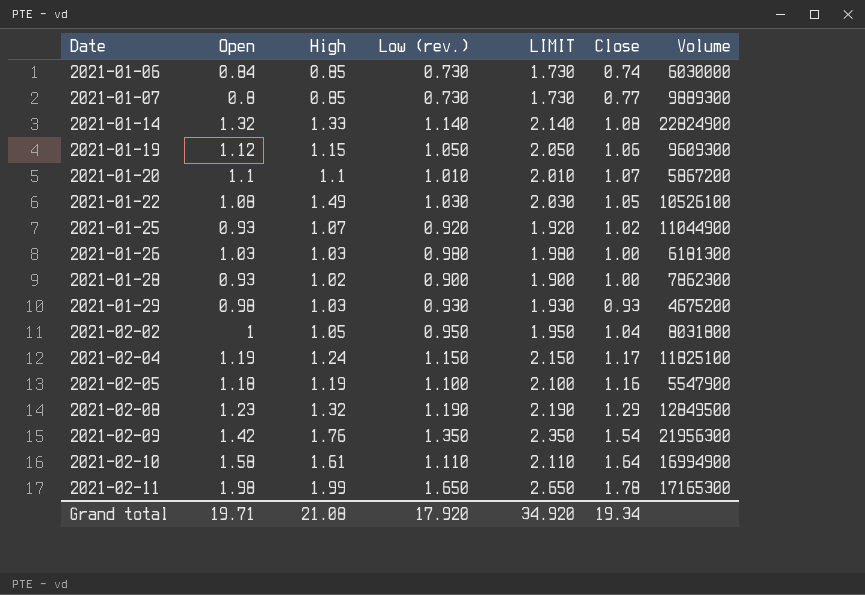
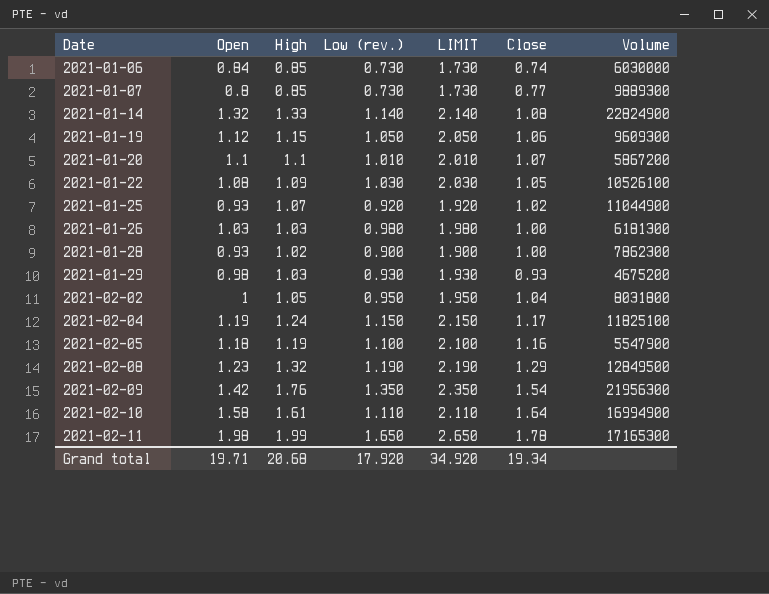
2021-01-22 | High: 1.49 -> 1.09
Grand total | High: 21.08 -> 20.68

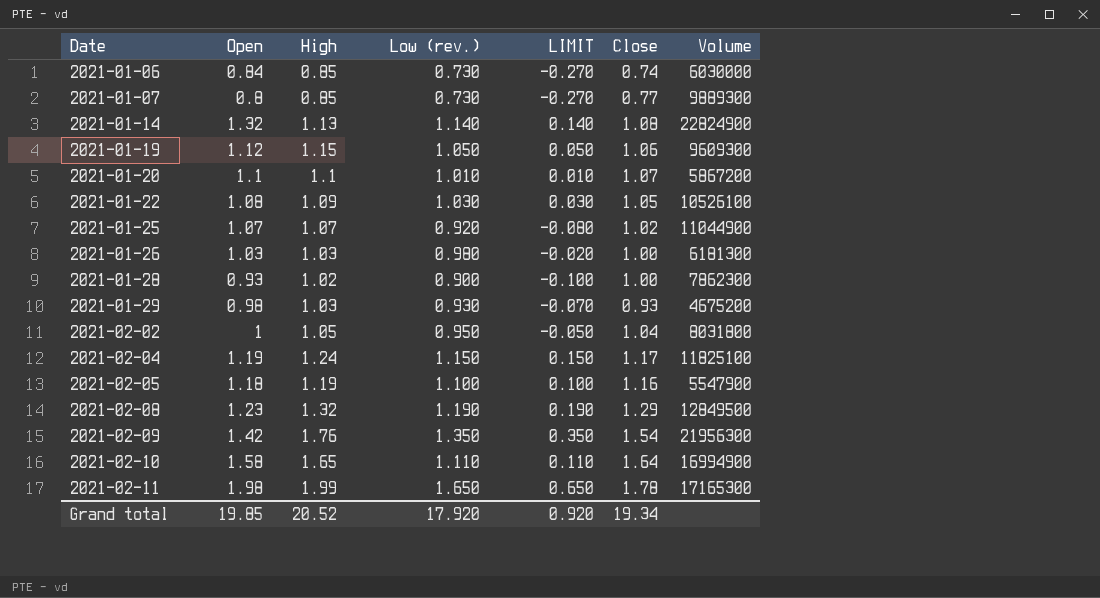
column LIMIT | formula: [Low (rev.)] + 1 -> [Low (rev.)] - 1
2021-01-14 | High: 1.33 -> 1.13
2021-01-25 | Open: 0.93 -> 1.07
2021-02-10 | High: 1.61 -> 1.65
Grand total | Open: 19.71 -> 19.85
Grand total | High: 20.68 -> 20.52
Grand total | LIMIT: 34.920 -> 0.920

